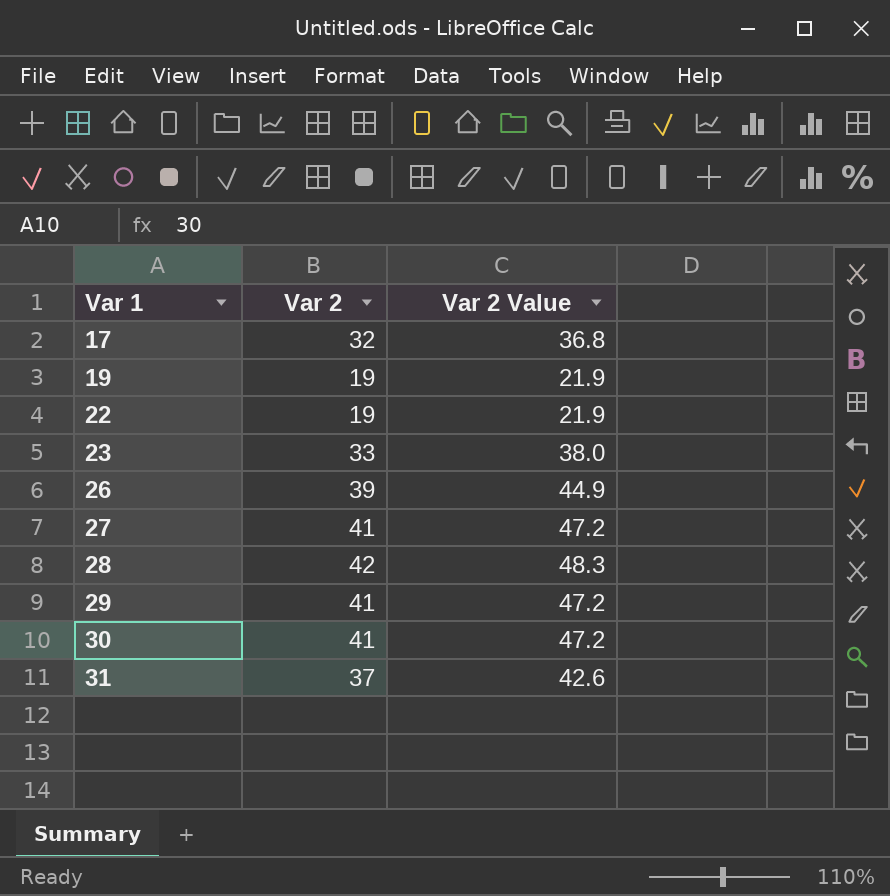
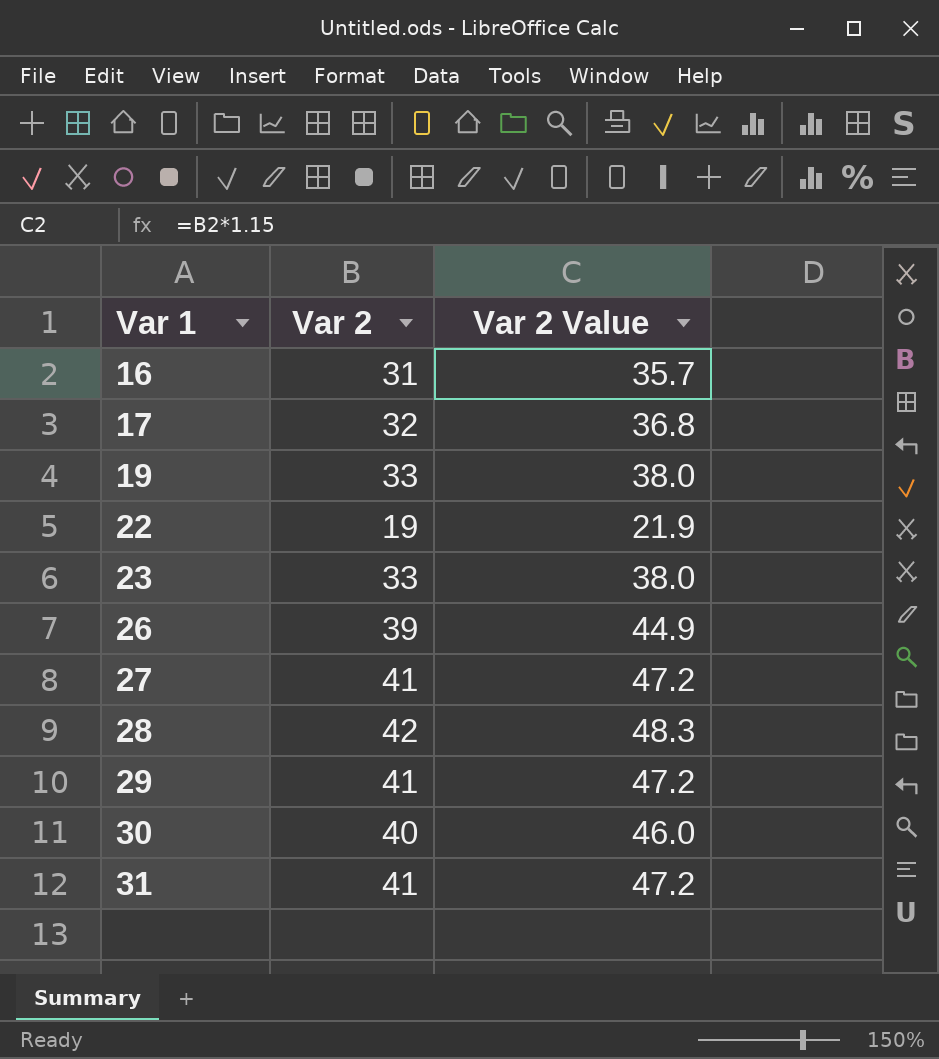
row 16: none -> 31 | 35.7
19 | Var 2: 19 -> 33
19 | Var 2 Value: 21.9 -> 38.0
30 | Var 2: 41 -> 40
30 | Var 2 Value: 47.2 -> 46.0
31 | Var 2: 37 -> 41
31 | Var 2 Value: 42.6 -> 47.2

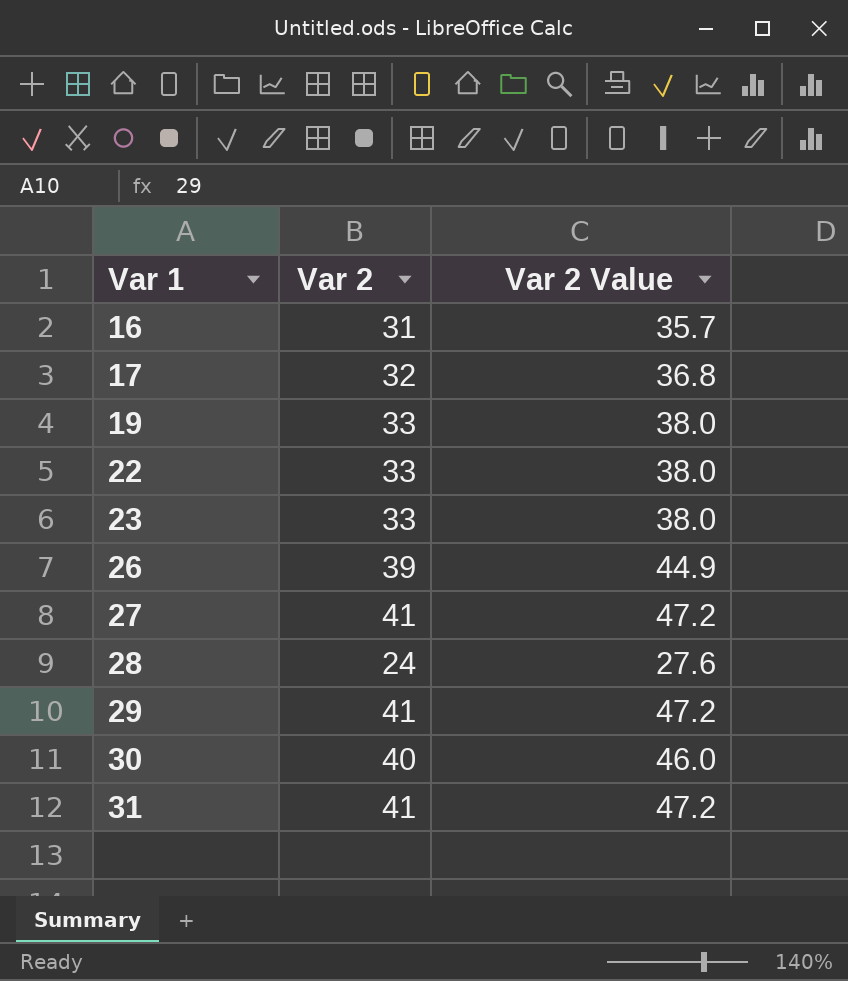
22 | Var 2: 19 -> 33
22 | Var 2 Value: 21.9 -> 38.0
28 | Var 2: 42 -> 24
28 | Var 2 Value: 48.3 -> 27.6

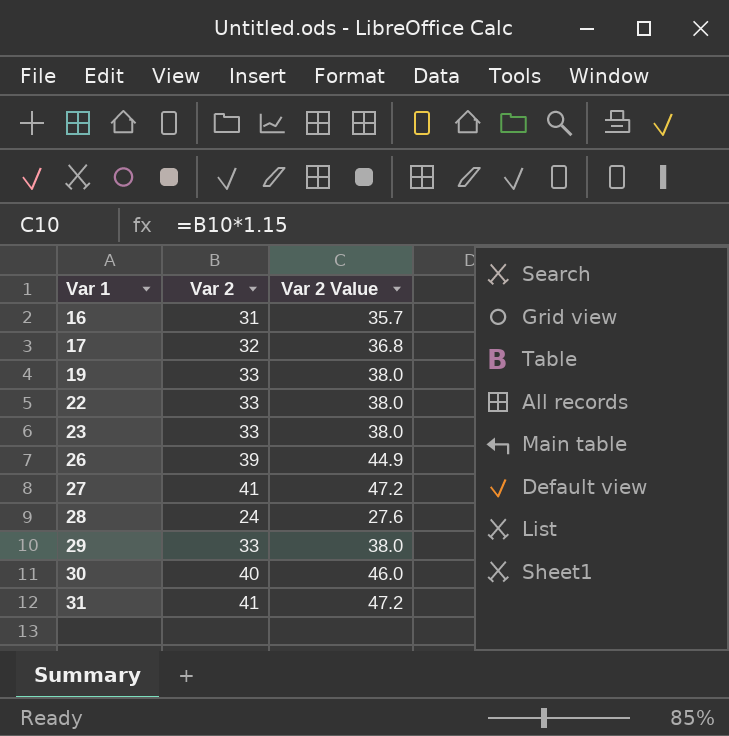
29 | Var 2: 41 -> 33
29 | Var 2 Value: 47.2 -> 38.0

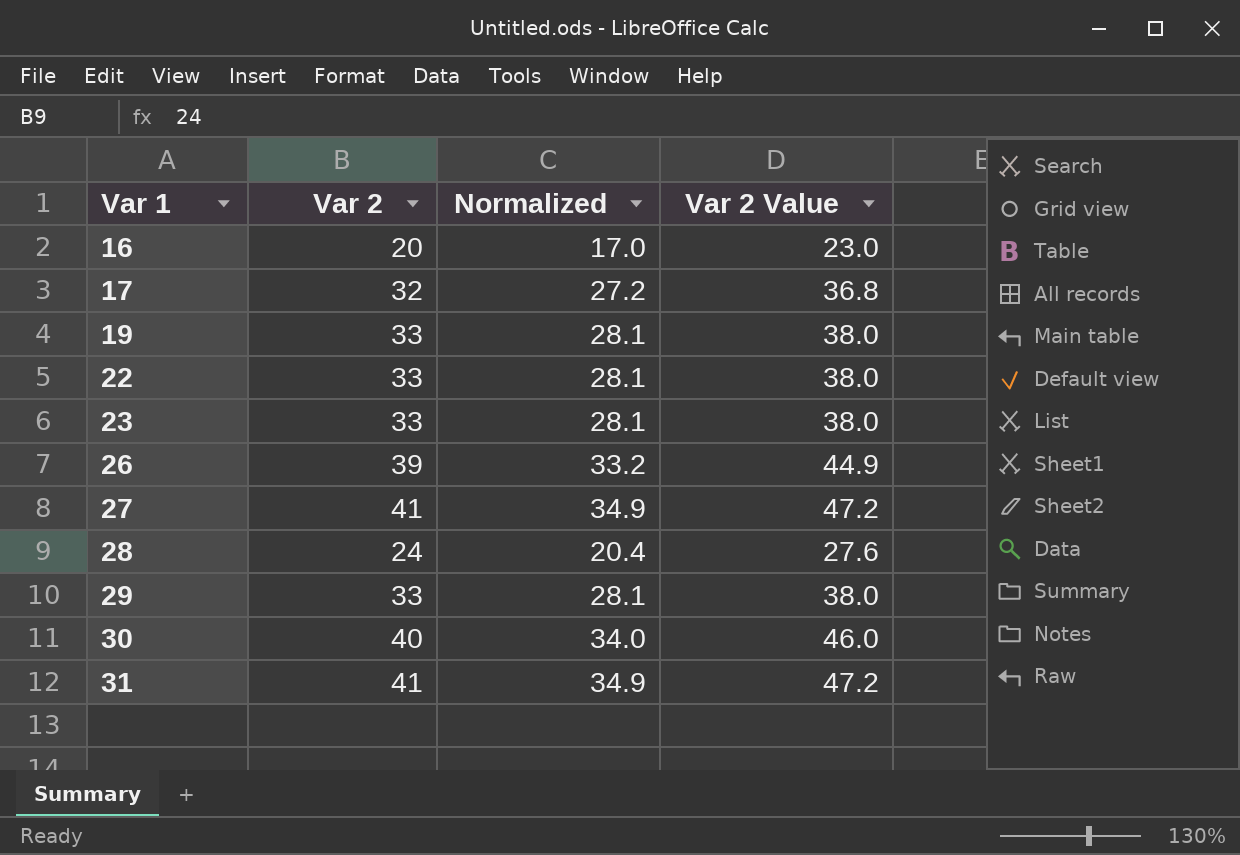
column Normalized | formula: none -> [Var 2] * 0.85
16 | Var 2: 31 -> 20
16 | Var 2 Value: 35.7 -> 23.0

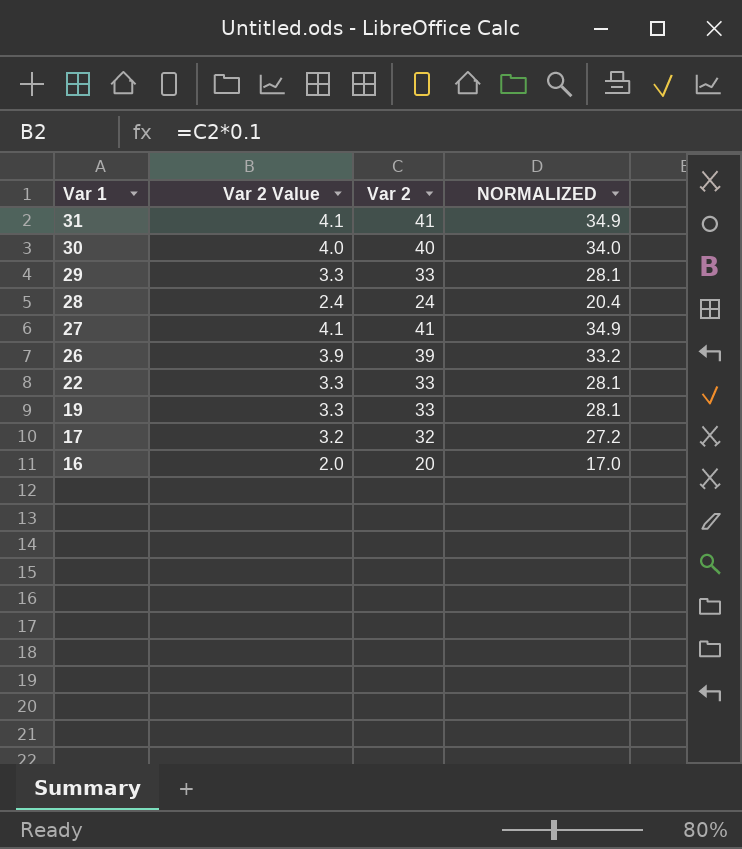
row order: Var 1 ascending -> Var 1 descending
column Var 2 Value | formula: [Var 2] * 1.15 -> [Var 2] * 0.1
column Var 2 Value | position: 4 -> 2
column name: Normalized -> NORMALIZED
row 23: 33 | 28.1 | 38.0 -> none

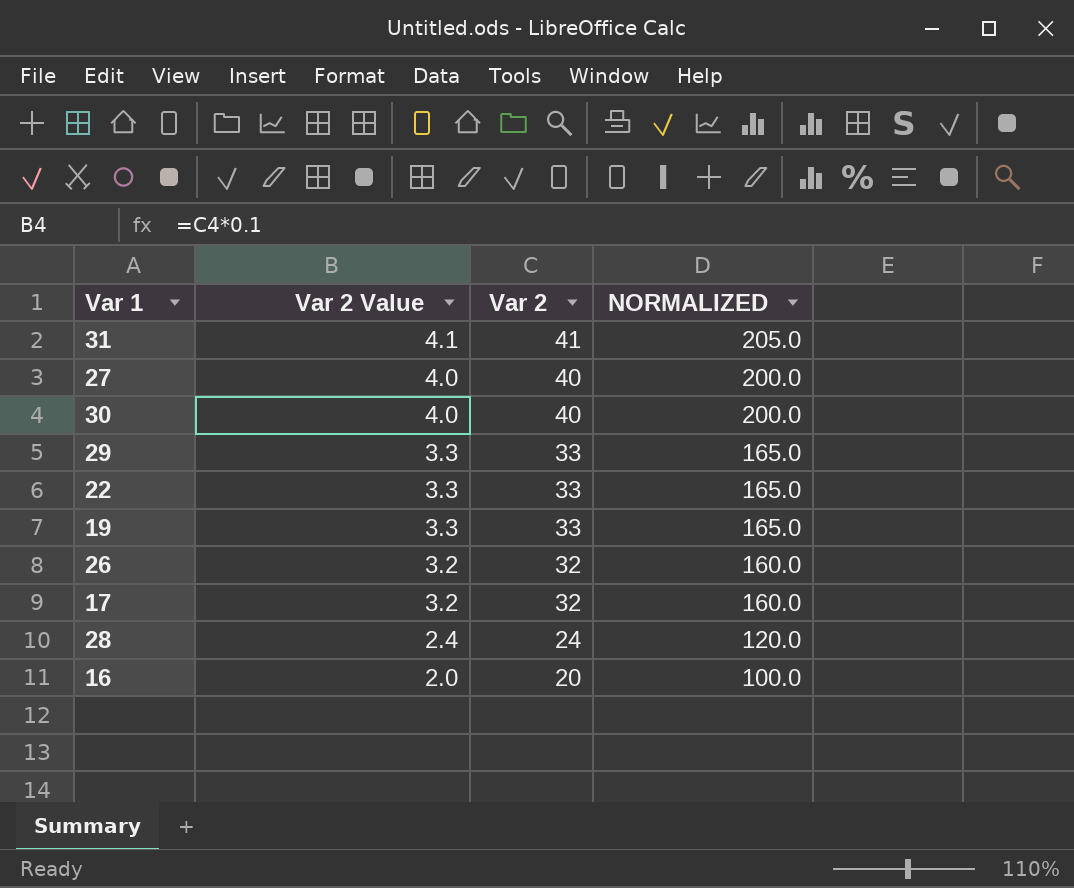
row order: Var 1 descending -> Var 2 Value descending
column NORMALIZED | formula: [Var 2] * 0.85 -> [Var 2] * 5
27 | Var 2 Value: 4.1 -> 4.0
27 | Var 2: 41 -> 40
26 | Var 2 Value: 3.9 -> 3.2
26 | Var 2: 39 -> 32

